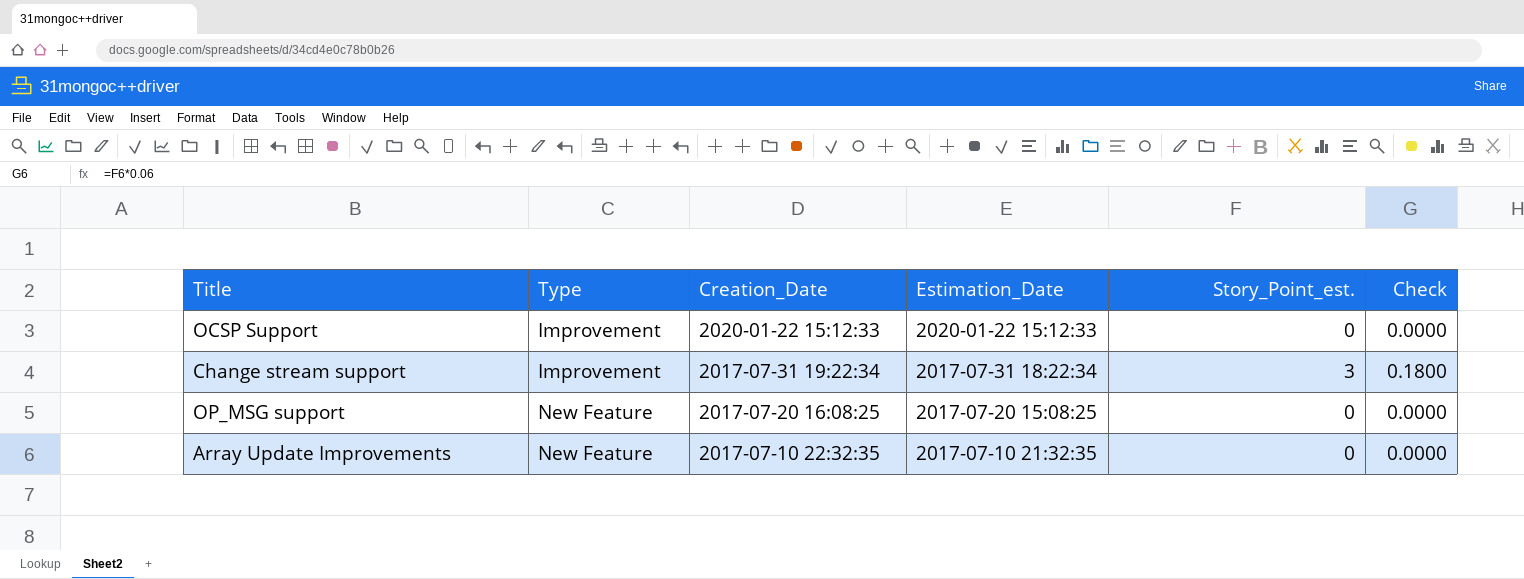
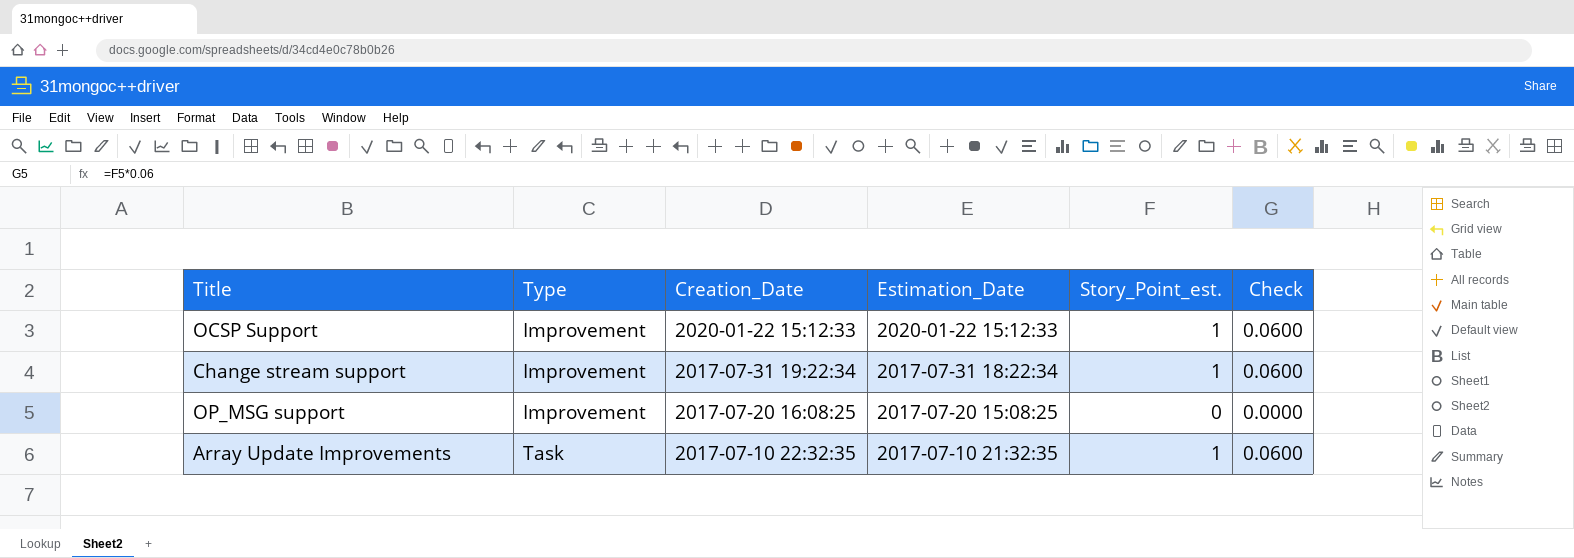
OCSP Support | Story_Point_est.: 0 -> 1
OCSP Support | Check: 0.0000 -> 0.0600
Change stream support | Story_Point_est.: 3 -> 1
Change stream support | Check: 0.1800 -> 0.0600
OP_MSG support | Type: New Feature -> Improvement
Array Update Improvements | Type: New Feature -> Task
Array Update Improvements | Story_Point_est.: 0 -> 1
Array Update Improvements | Check: 0.0000 -> 0.0600

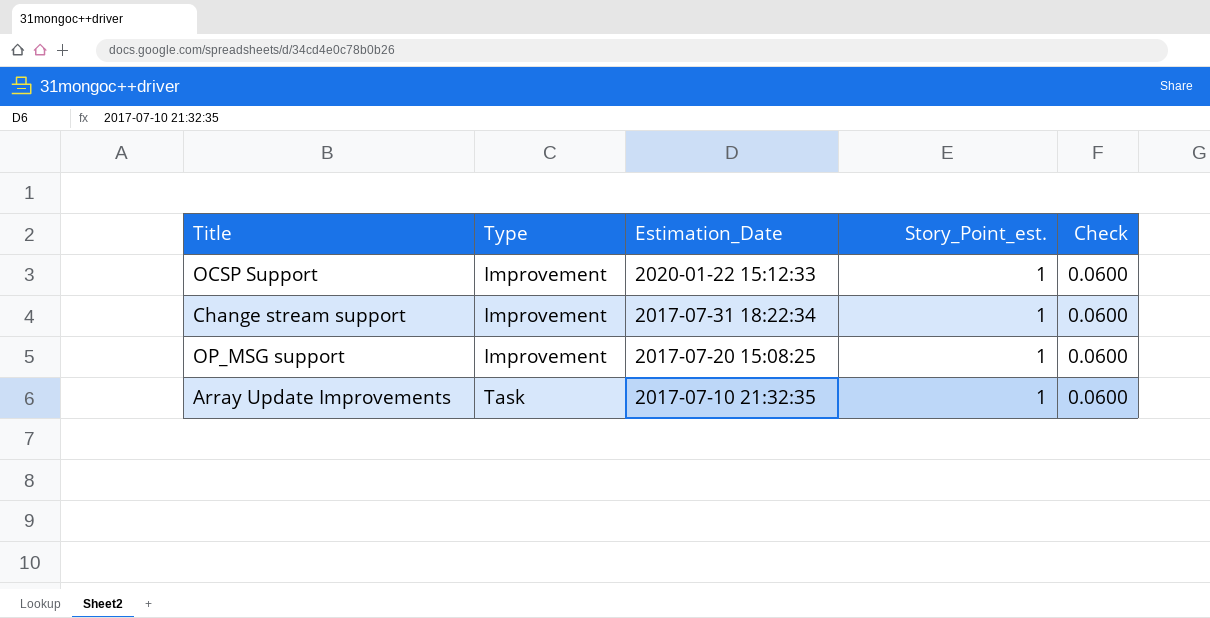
column Creation_Date | position: 3 -> none
OP_MSG support | Story_Point_est.: 0 -> 1
OP_MSG support | Check: 0.0000 -> 0.0600

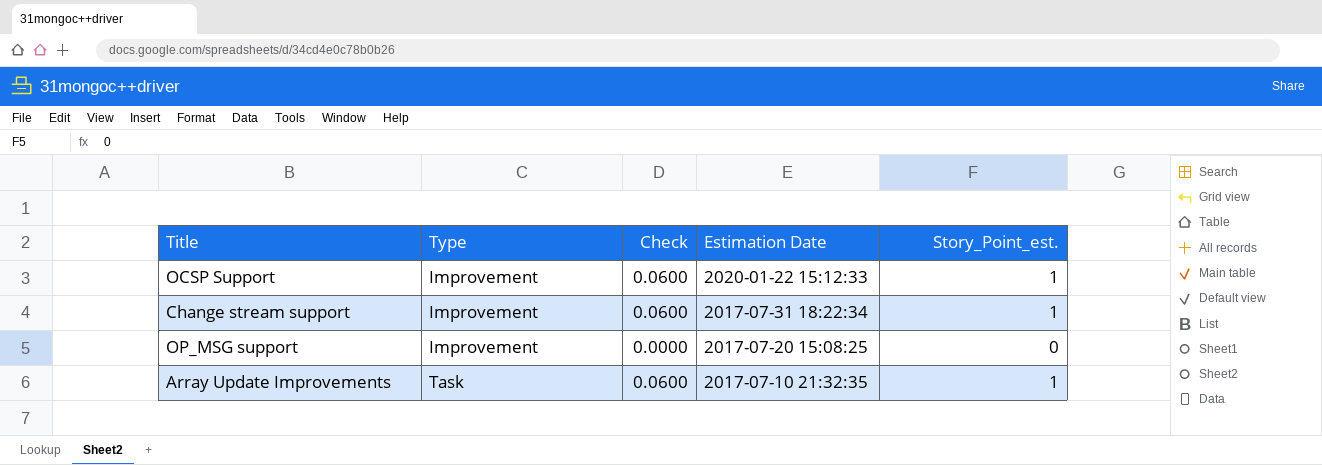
column Check | position: 5 -> 3
column name: Estimation_Date -> Estimation Date
OP_MSG support | Check: 0.0600 -> 0.0000
OP_MSG support | Story_Point_est.: 1 -> 0

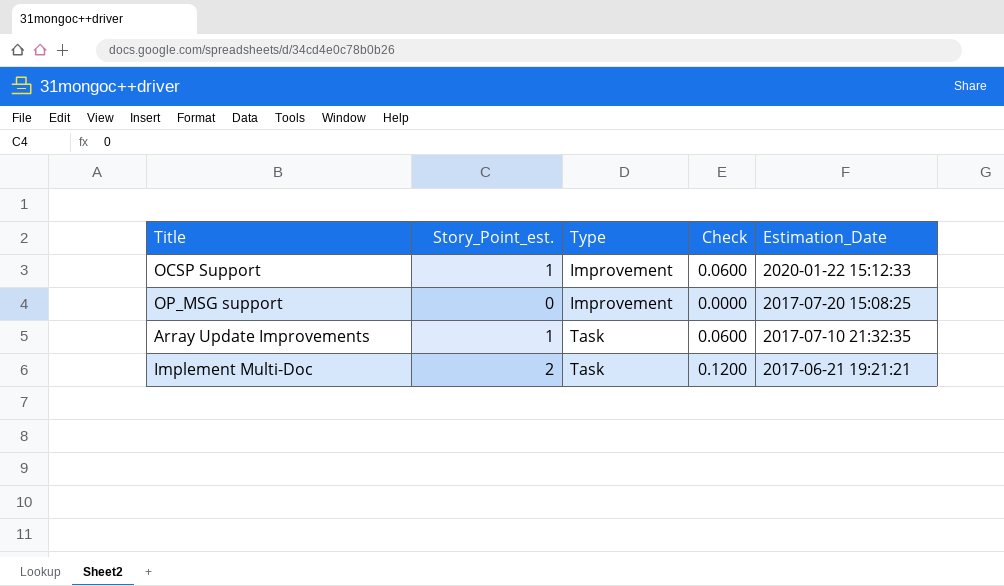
column Story_Point_est. | position: 5 -> 2
column name: Estimation Date -> Estimation_Date
row Change stream support: Improvement | 0.0600 | 2017-07-31 18:22:34 | 1 -> none
row Implement Multi-Doc: none -> 2 | Task | 0.1200 | 2017-06-21 19:21:21

